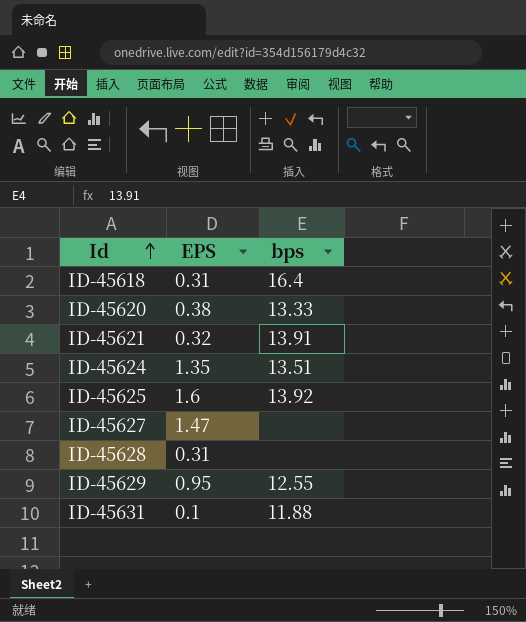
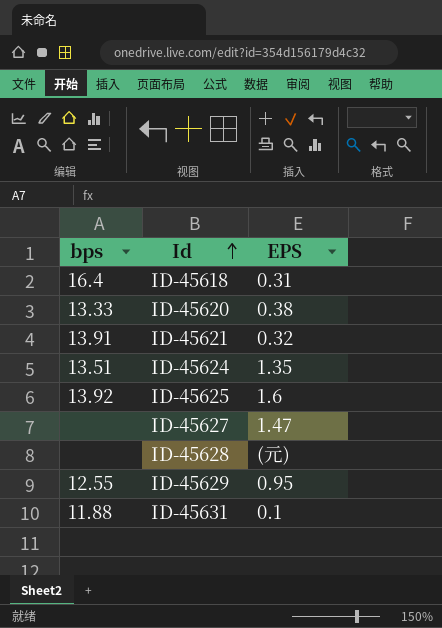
column bps | position: 3 -> 1
ID-45628 | EPS: 0.31 -> (元)

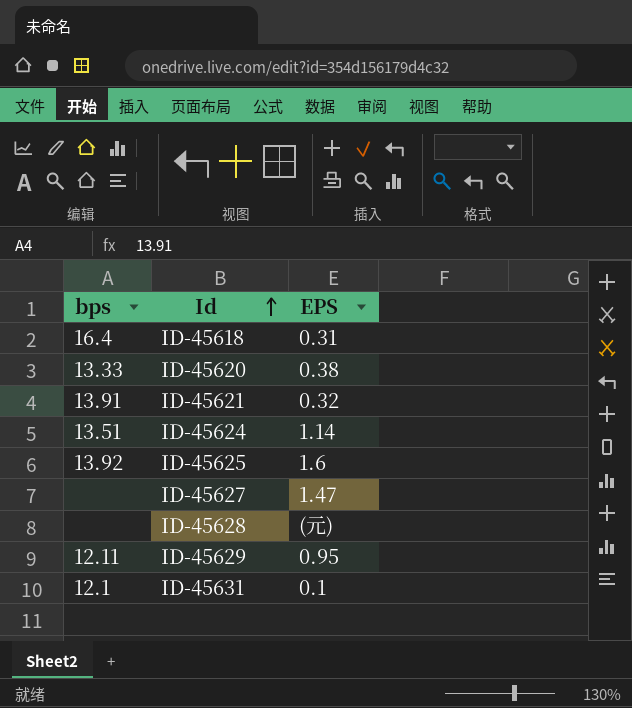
ID-45624 | EPS: 1.35 -> 1.14
ID-45629 | bps: 12.55 -> 12.11
ID-45631 | bps: 11.88 -> 12.1

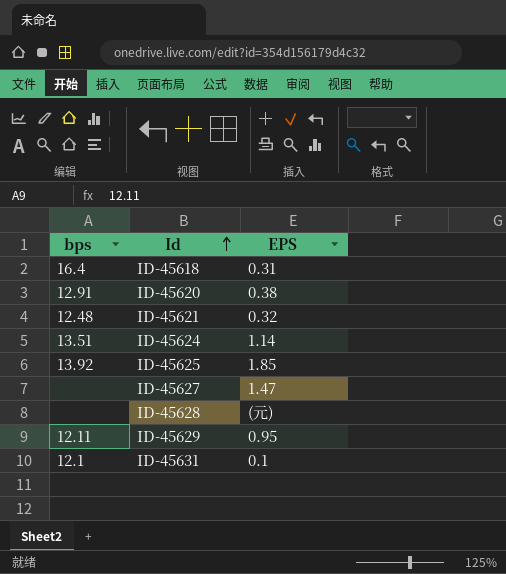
ID-45620 | bps: 13.33 -> 12.91
ID-45621 | bps: 13.91 -> 12.48
ID-45625 | EPS: 1.6 -> 1.85

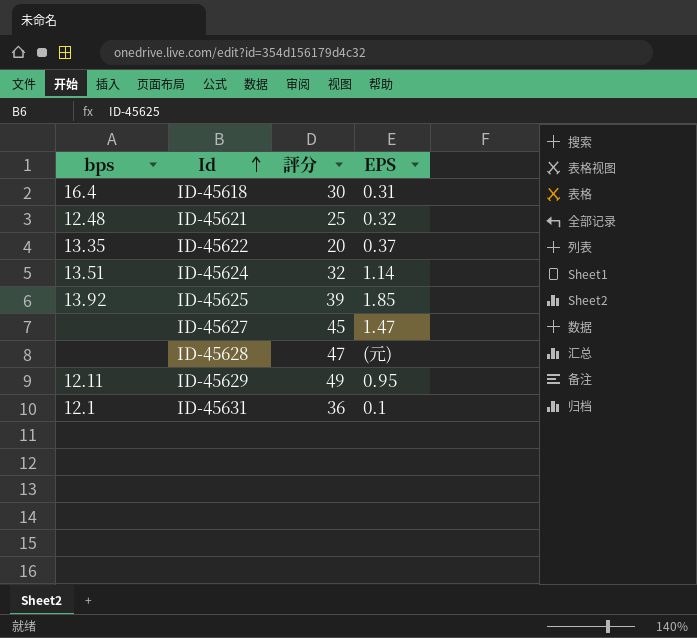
column 評分 | position: none -> 3
row ID-45620: 12.91 | 0.38 -> none
row ID-45622: none -> 13.35 | 20 | 0.37

